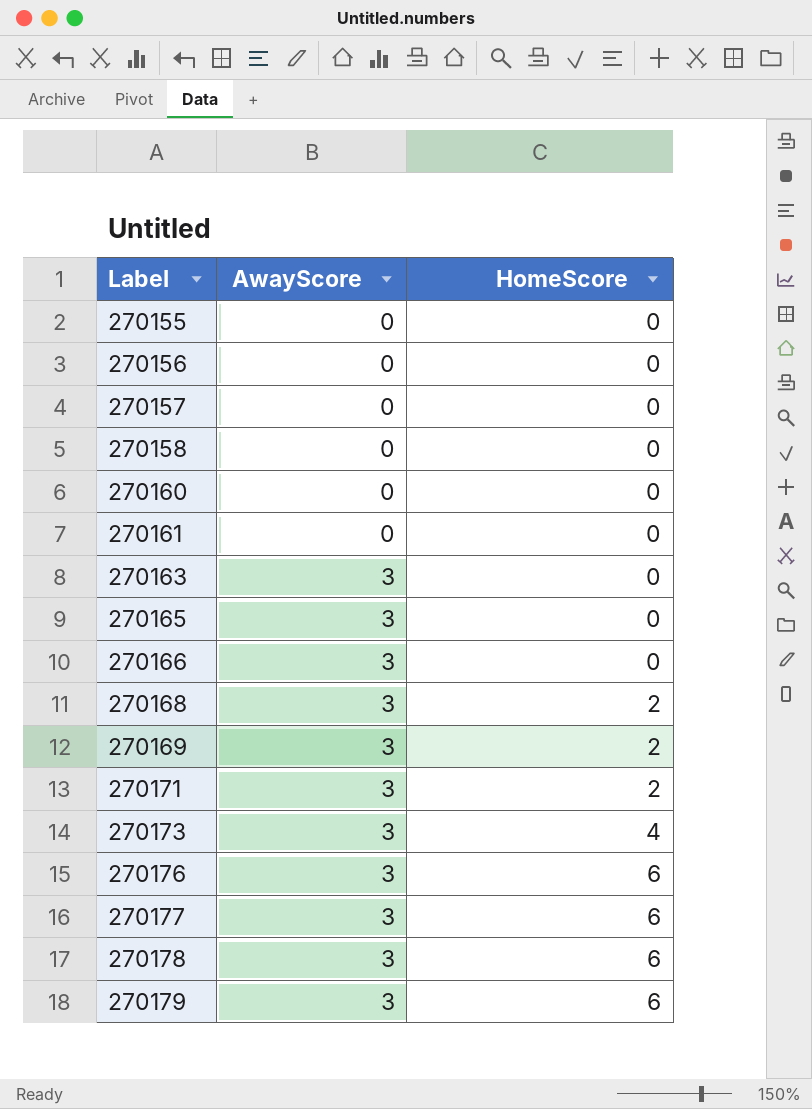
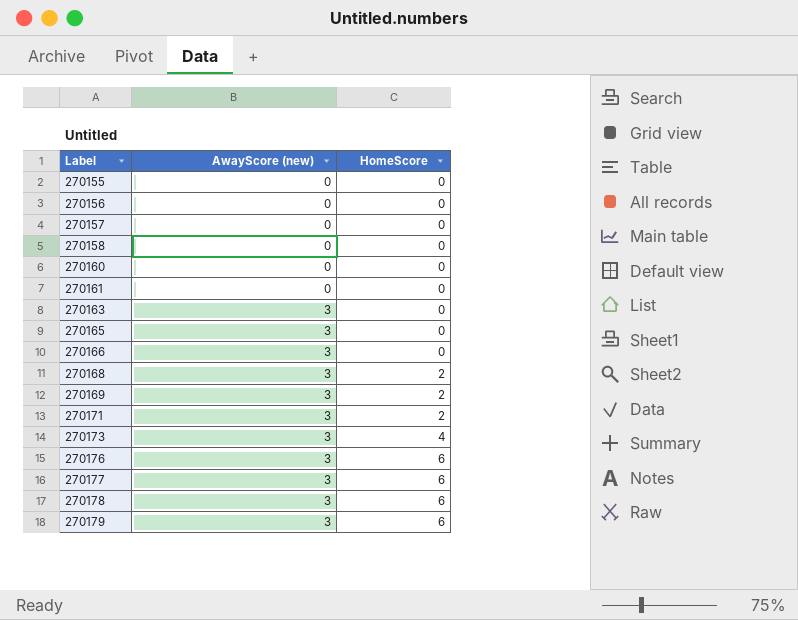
column name: AwayScore -> AwayScore (new)

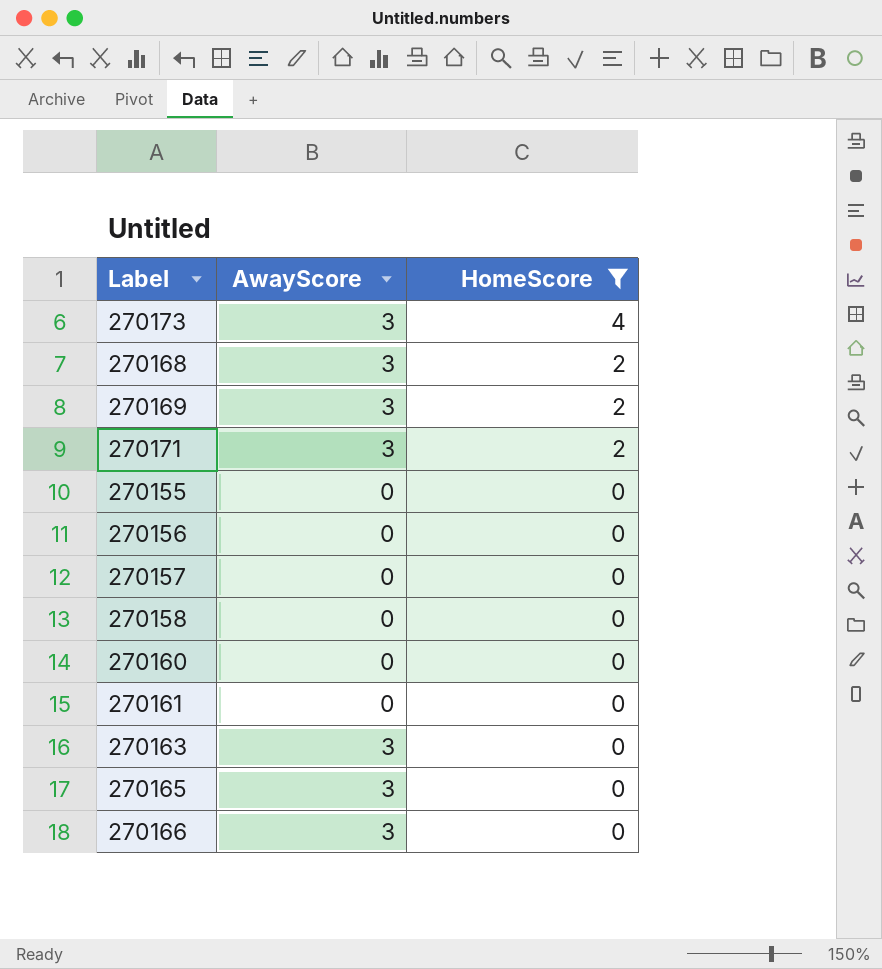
filter: none -> HomeScore != 6
row order: Label ascending -> HomeScore descending
column name: AwayScore (new) -> AwayScore

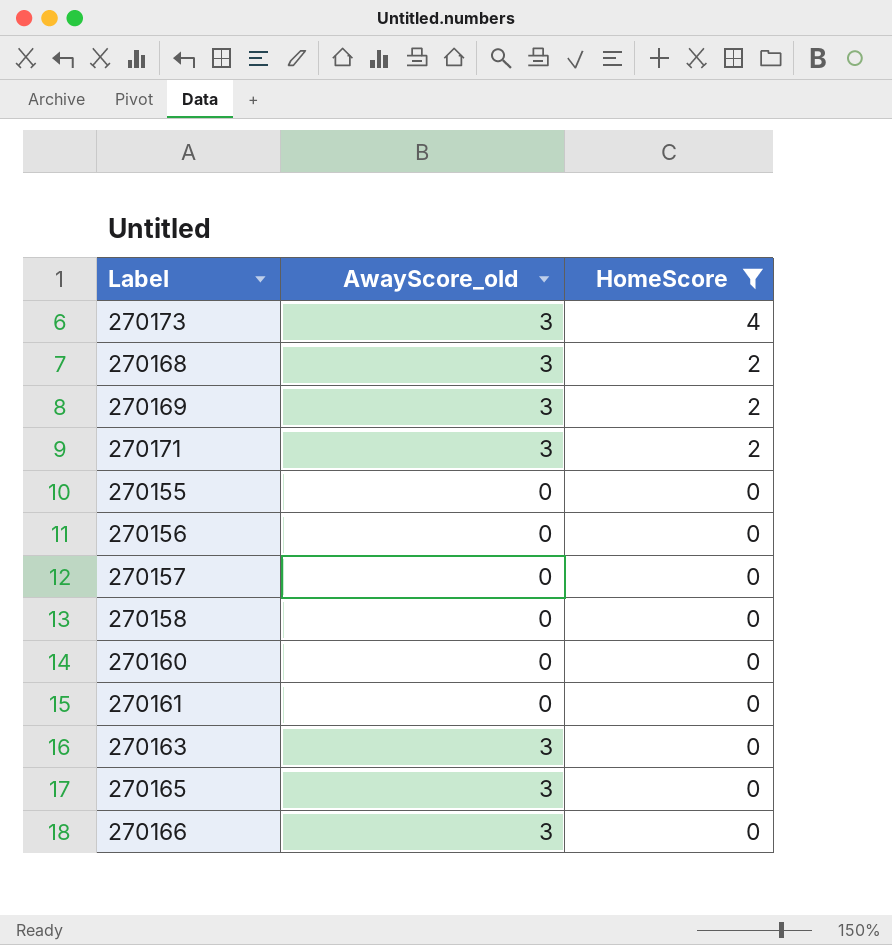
column name: AwayScore -> AwayScore_old

